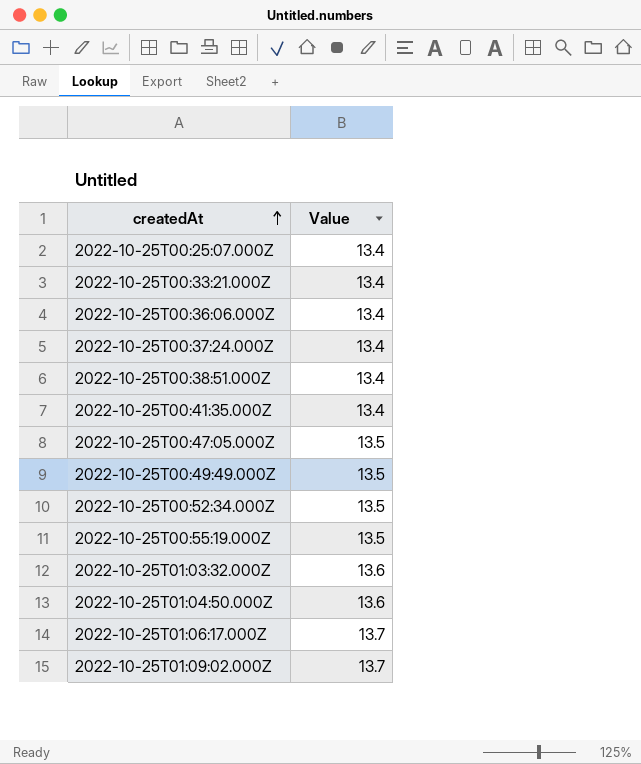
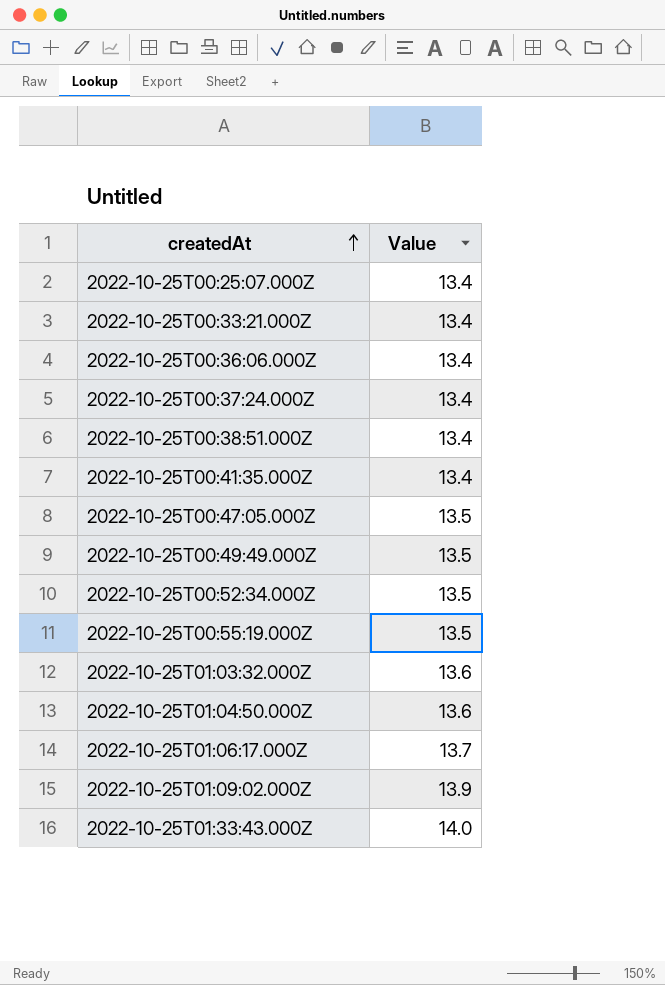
2022-10-25T01:09:02.000Z | Value: 13.7 -> 13.9
row 2022-10-25T01:33:43.000Z: none -> 14.0

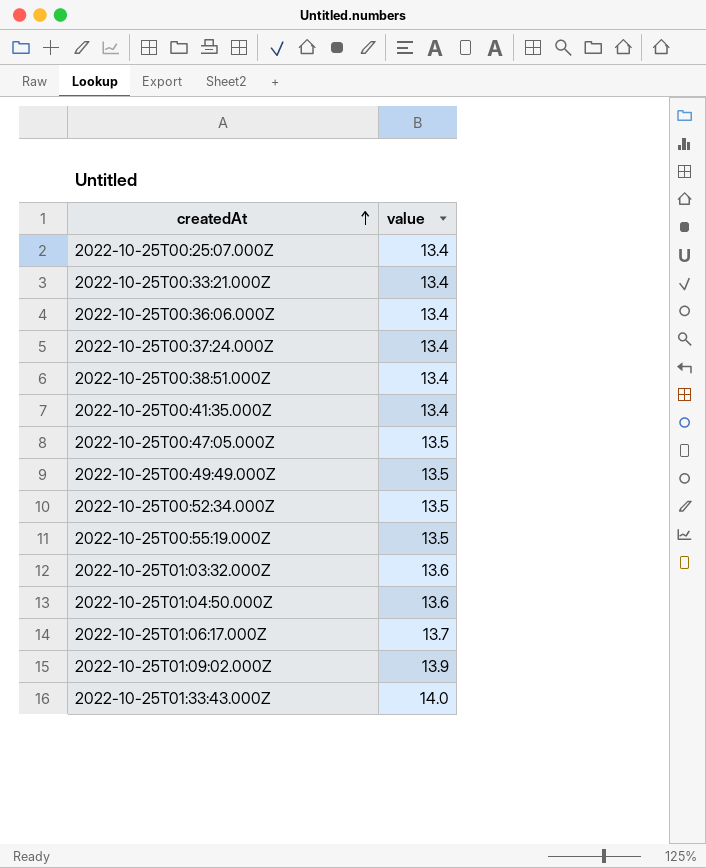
column name: Value -> value

